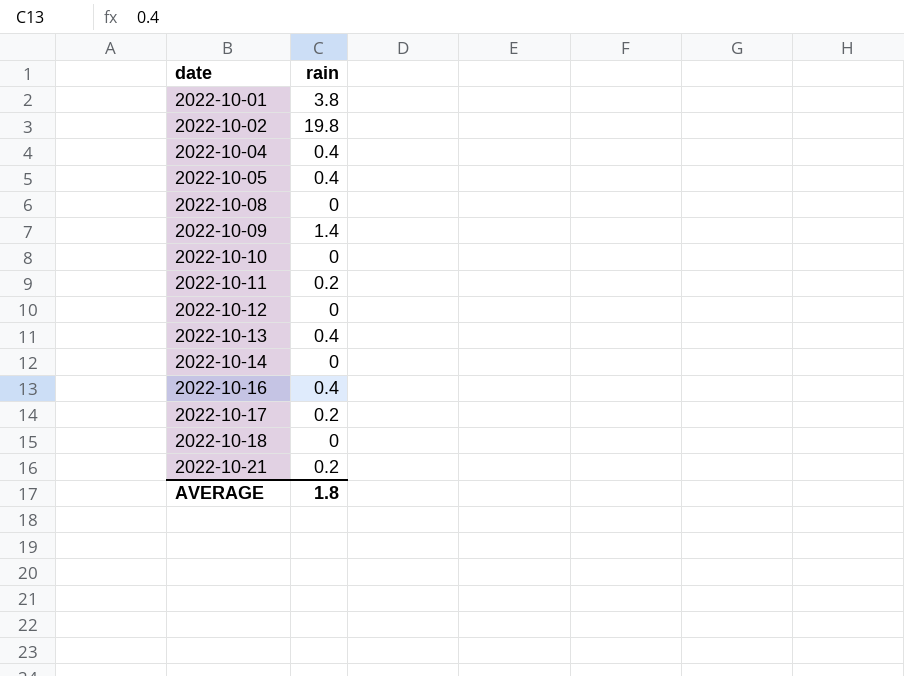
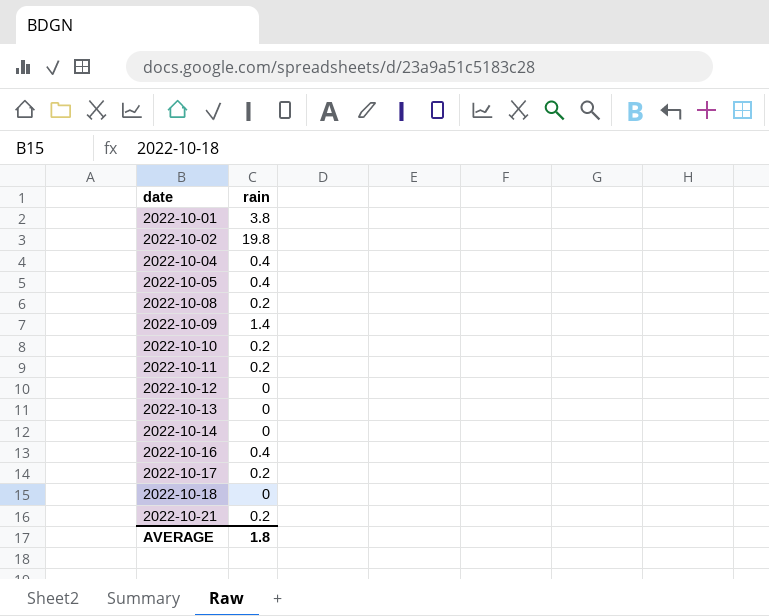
2022-10-08 | rain: 0 -> 0.2
2022-10-10 | rain: 0 -> 0.2
2022-10-13 | rain: 0.4 -> 0

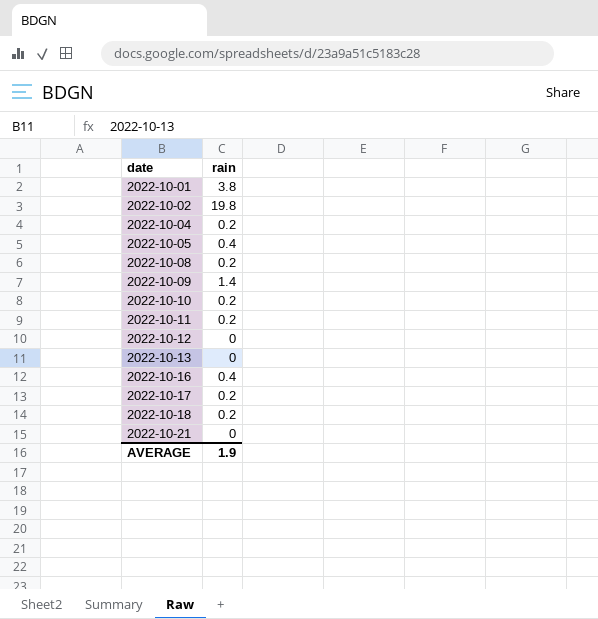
row 2022-10-14: 0 -> none
2022-10-04 | rain: 0.4 -> 0.2
2022-10-18 | rain: 0 -> 0.2
2022-10-21 | rain: 0.2 -> 0
AVERAGE | rain: 1.8 -> 1.9

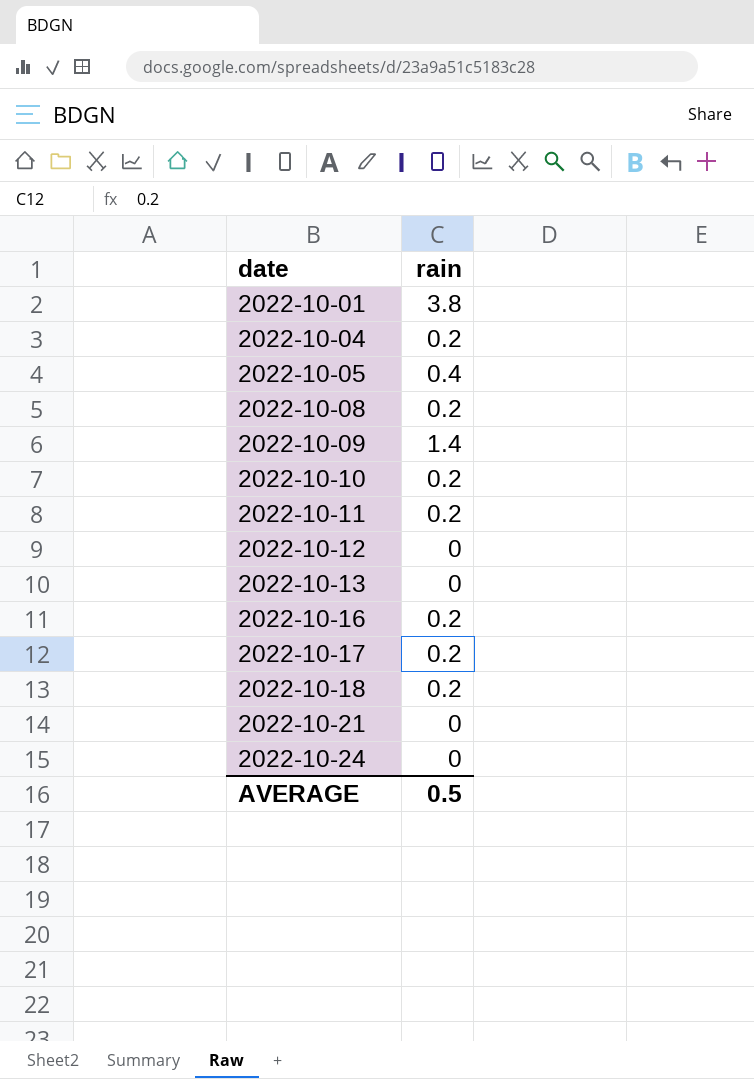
row 2022-10-02: 19.8 -> none
2022-10-16 | rain: 0.4 -> 0.2
row 2022-10-24: none -> 0
AVERAGE | rain: 1.9 -> 0.5

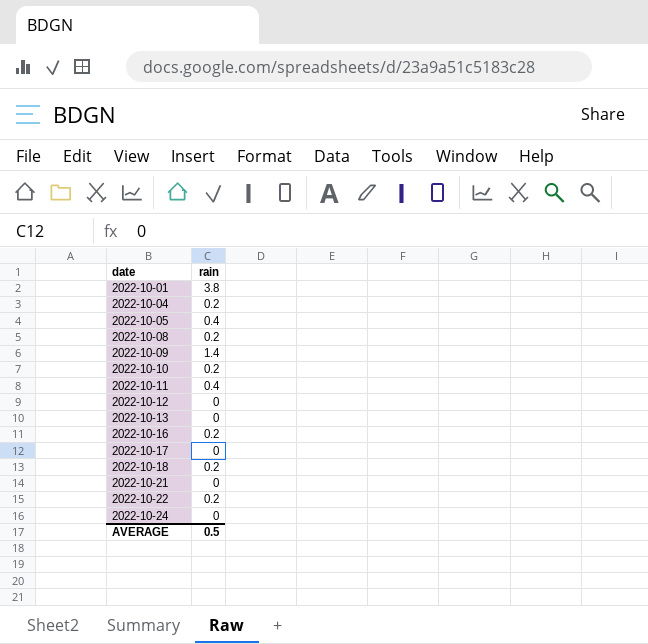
2022-10-11 | rain: 0.2 -> 0.4
2022-10-17 | rain: 0.2 -> 0
row 2022-10-22: none -> 0.2

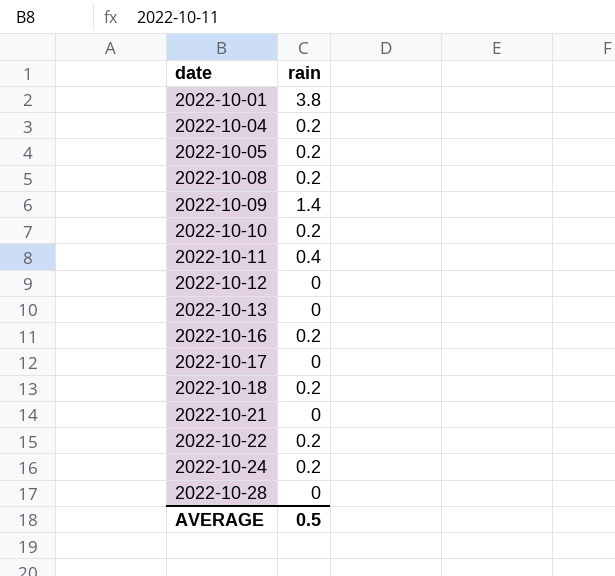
2022-10-05 | rain: 0.4 -> 0.2
2022-10-24 | rain: 0 -> 0.2
row 2022-10-28: none -> 0

